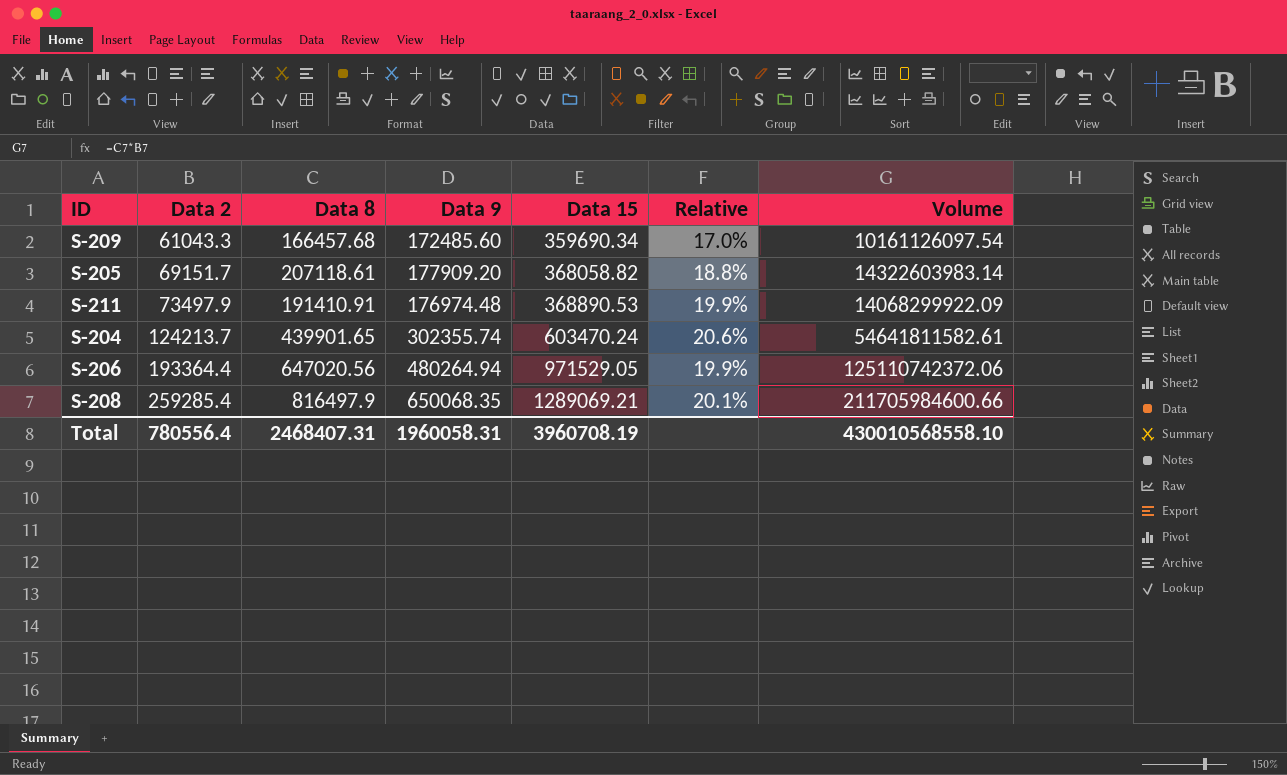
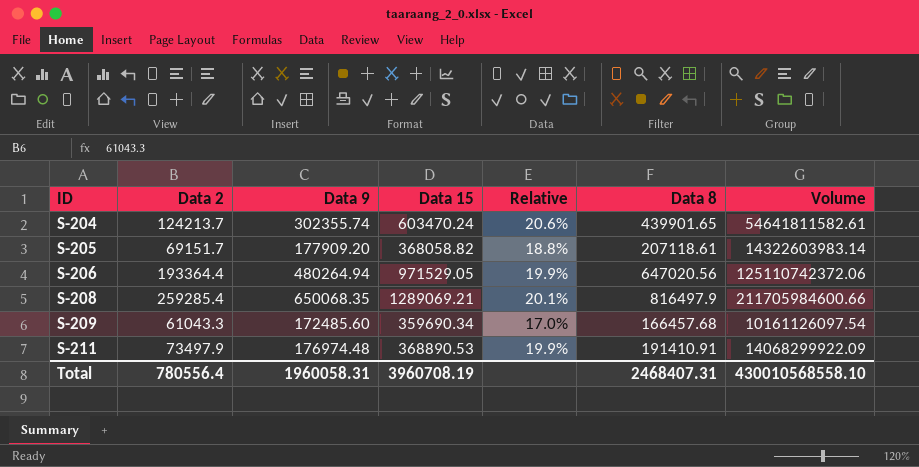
row order: Data 2 ascending -> ID ascending
column Data 8 | position: 3 -> 6

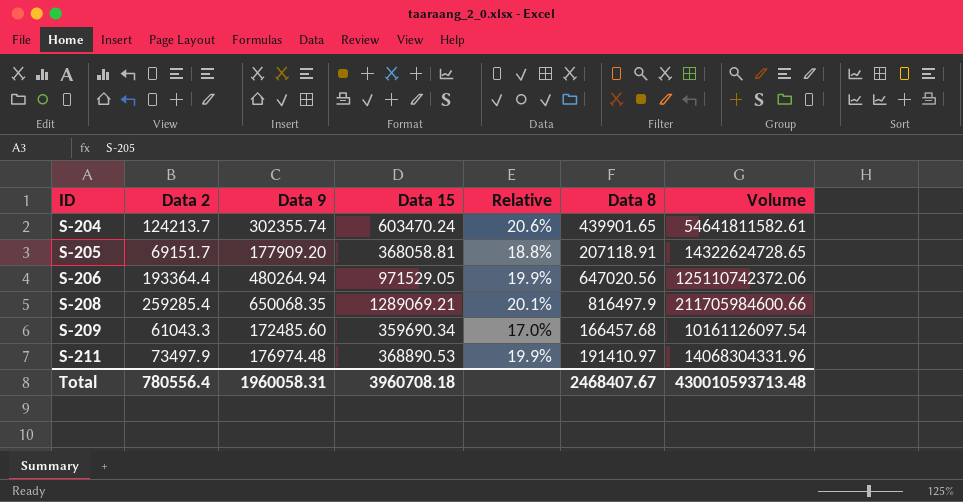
S-205 | Data 15: 368058.82 -> 368058.81
S-205 | Data 8: 207118.61 -> 207118.91
S-205 | Volume: 14322603983.14 -> 14322624728.65
S-211 | Data 8: 191410.91 -> 191410.97
S-211 | Volume: 14068299922.09 -> 14068304331.96
Total | Data 15: 3960708.19 -> 3960708.18
Total | Data 8: 2468407.31 -> 2468407.67
Total | Volume: 430010568558.10 -> 430010593713.48

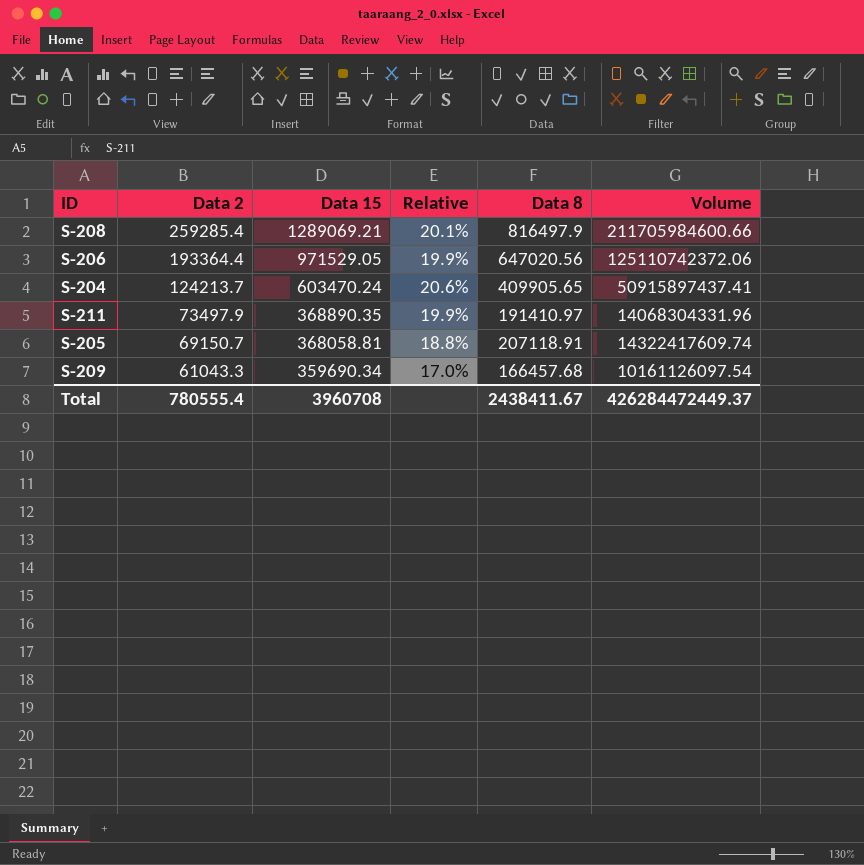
row order: ID ascending -> Data 2 descending
column Data 9 | position: 3 -> none
S-204 | Data 8: 439901.65 -> 409905.65
S-204 | Volume: 54641811582.61 -> 50915897437.41
S-211 | Data 15: 368890.53 -> 368890.35
S-205 | Data 2: 69151.7 -> 69150.7
S-205 | Volume: 14322624728.65 -> 14322417609.74
Total | Data 2: 780556.4 -> 780555.4
Total | Data 15: 3960708.18 -> 3960708
Total | Data 8: 2468407.67 -> 2438411.67
Total | Volume: 430010593713.48 -> 426284472449.37

